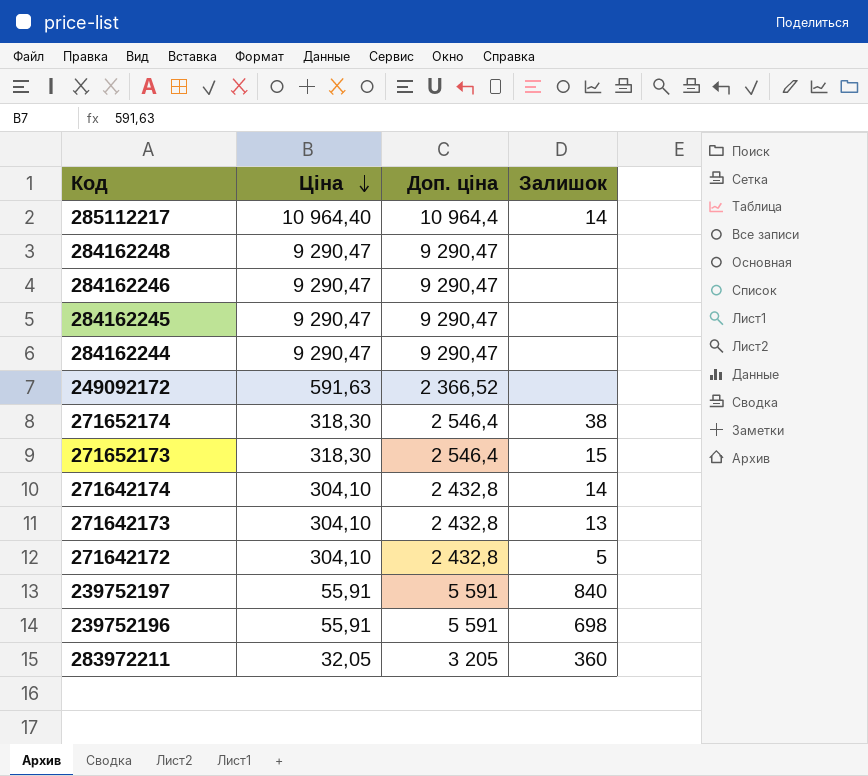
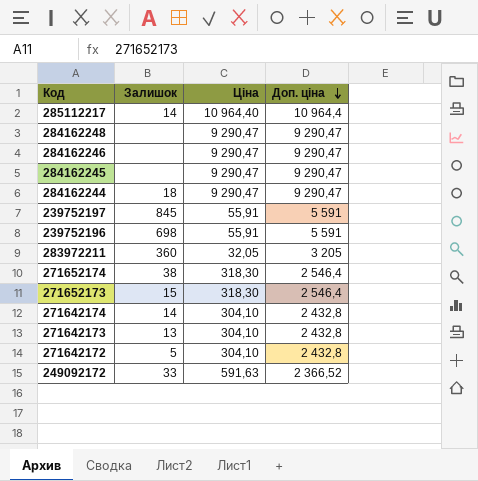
row order: Ціна descending -> Доп. ціна descending
column Залишок | position: 4 -> 2
284162244 | Залишок: none -> 18
239752197 | Залишок: 840 -> 845
249092172 | Залишок: none -> 33

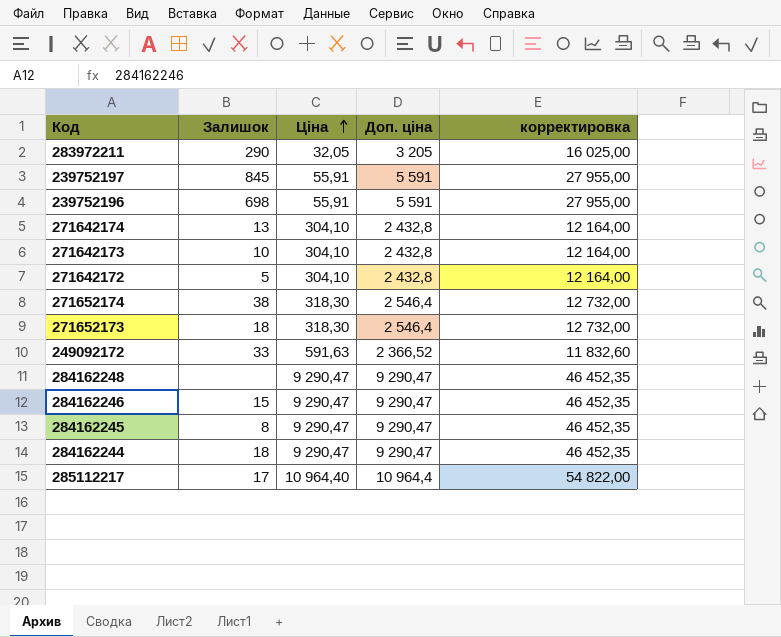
row order: Доп. ціна descending -> Ціна ascending
column корректировка | formula: none -> [Доп. ціна] * 5
283972211 | Залишок: 360 -> 290
271642174 | Залишок: 14 -> 13
271642173 | Залишок: 13 -> 10
271652173 | Залишок: 15 -> 18
284162246 | Залишок: none -> 15
284162245 | Залишок: none -> 8
285112217 | Залишок: 14 -> 17

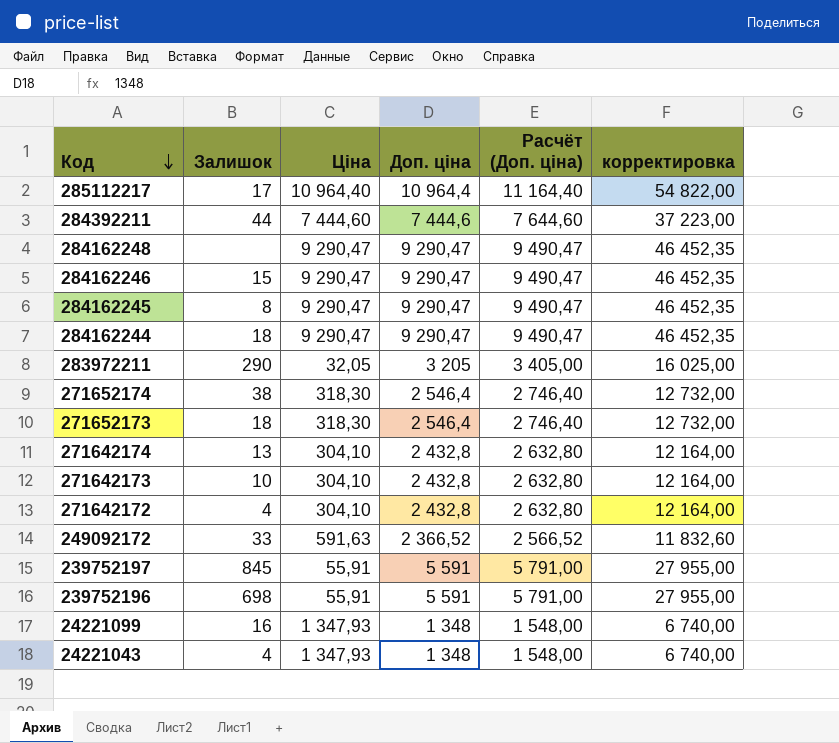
row order: Ціна ascending -> Код descending
column Расчёт (Доп. ціна) | formula: none -> [Доп. ціна] + 200
row 284392211: none -> 44 | 7 444,60 | 7 444,6 | 7 644,60 | 37 223,00
271642172 | Залишок: 5 -> 4
row 24221099: none -> 16 | 1 347,93 | 1 348 | 1 548,00 | 6 740,00
row 24221043: none -> 4 | 1 347,93 | 1 348 | 1 548,00 | 6 740,00

